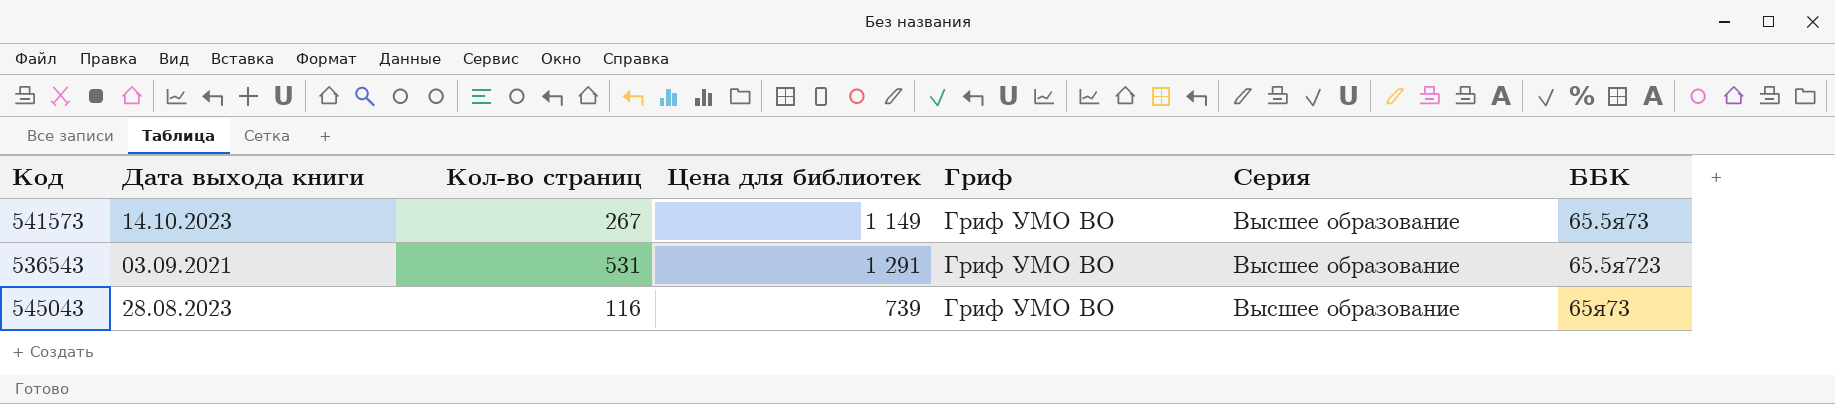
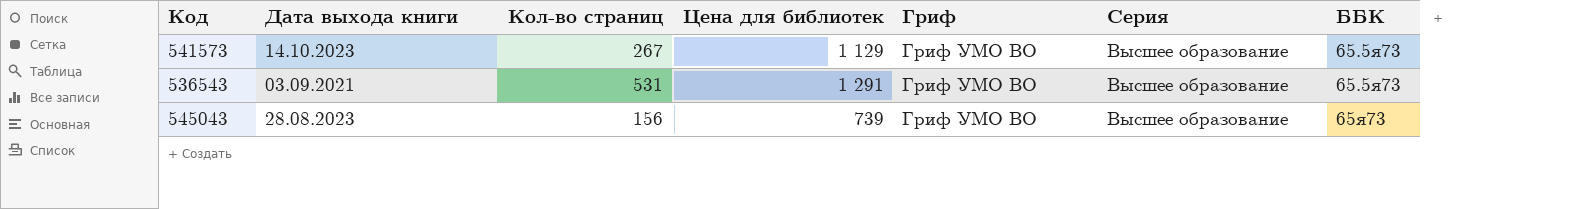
541573 | Цена для библиотек: 1 149 -> 1 129
536543 | ББК: 65.5я723 -> 65.5я73
545043 | Кол-во страниц: 116 -> 156

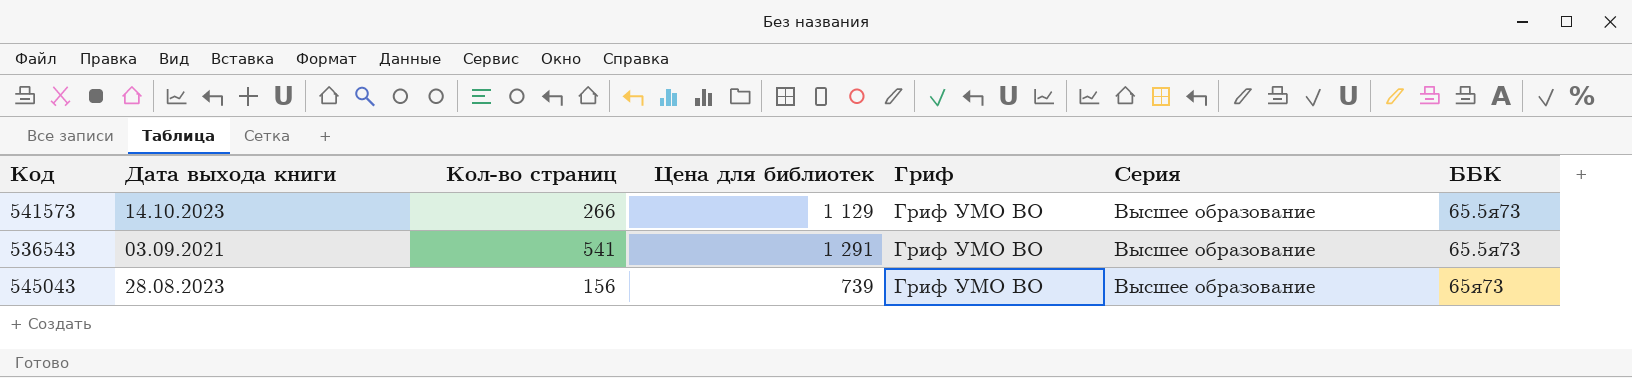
541573 | Кол-во страниц: 267 -> 266
536543 | Кол-во страниц: 531 -> 541

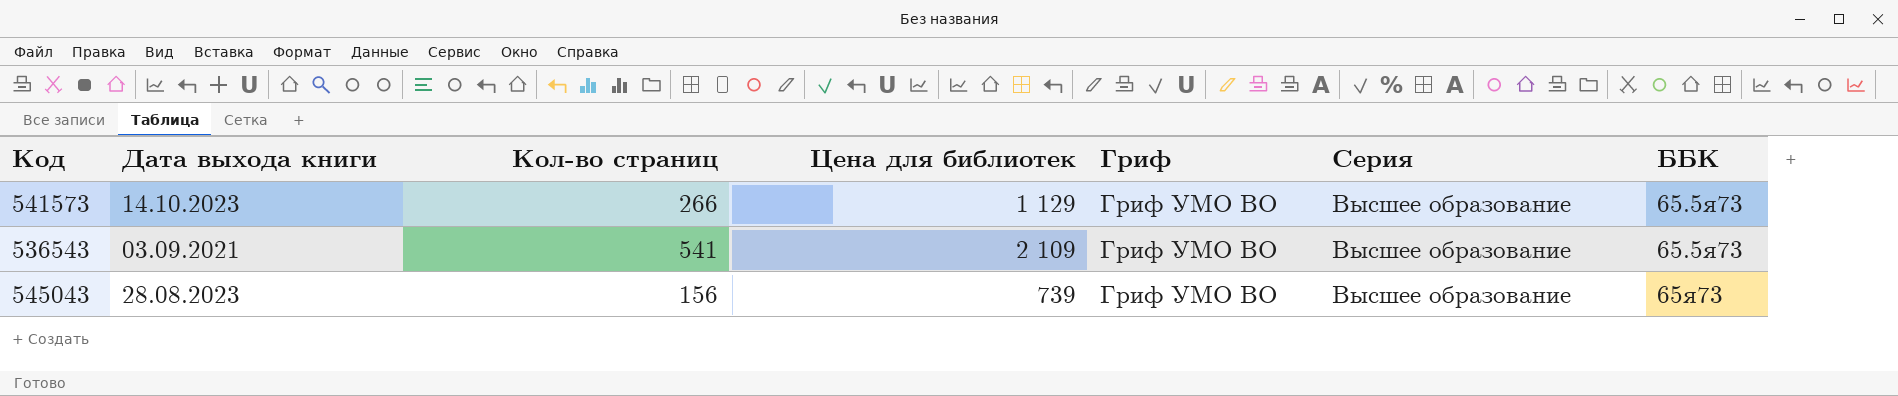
536543 | Цена для библиотек: 1 291 -> 2 109

